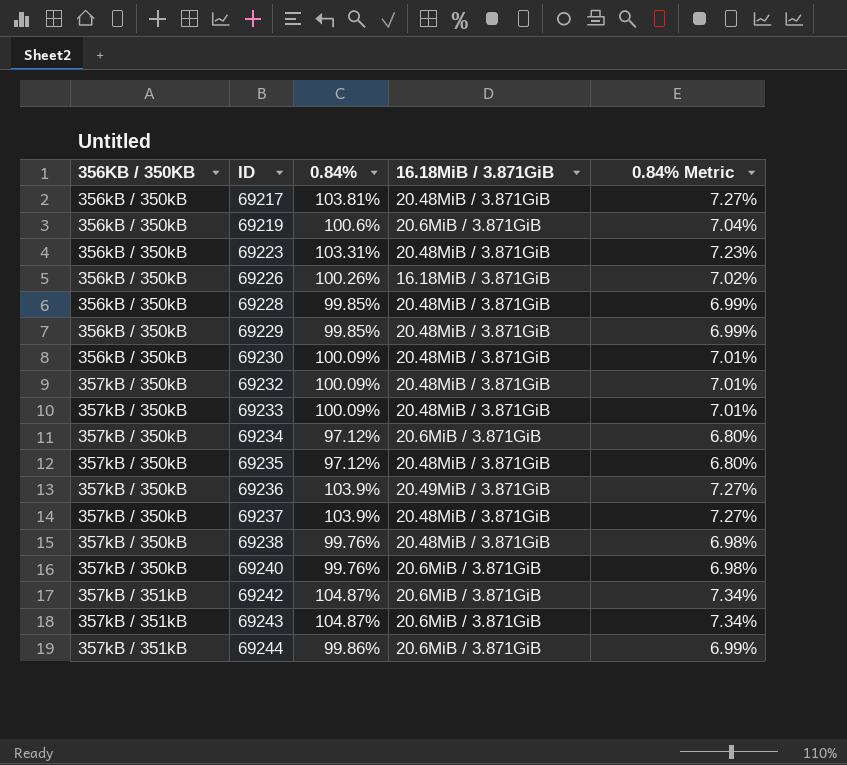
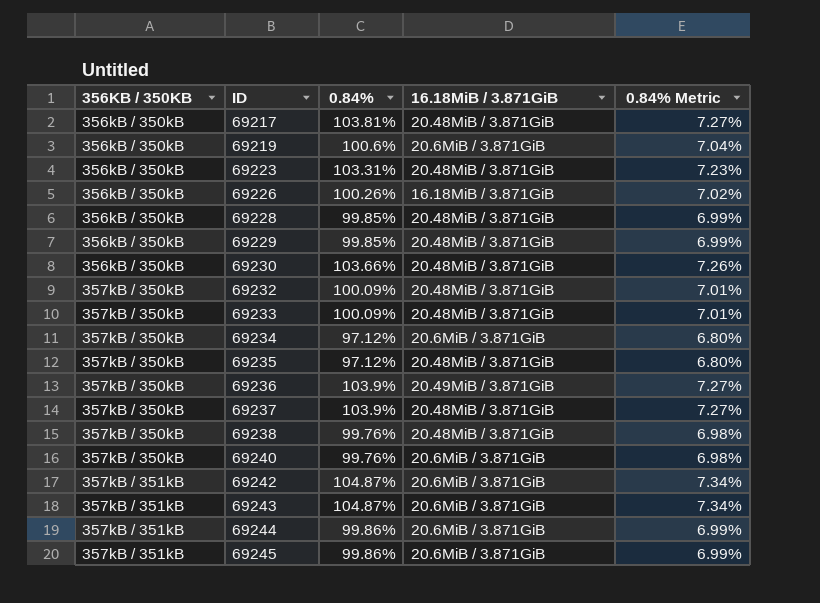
69230 | 0.84%: 100.09% -> 103.66%
69230 | 0.84% Metric: 7.01% -> 7.26%
row 69245: none -> 357kB / 351kB | 99.86% | 20.6MiB / 3.871GiB | 6.99%

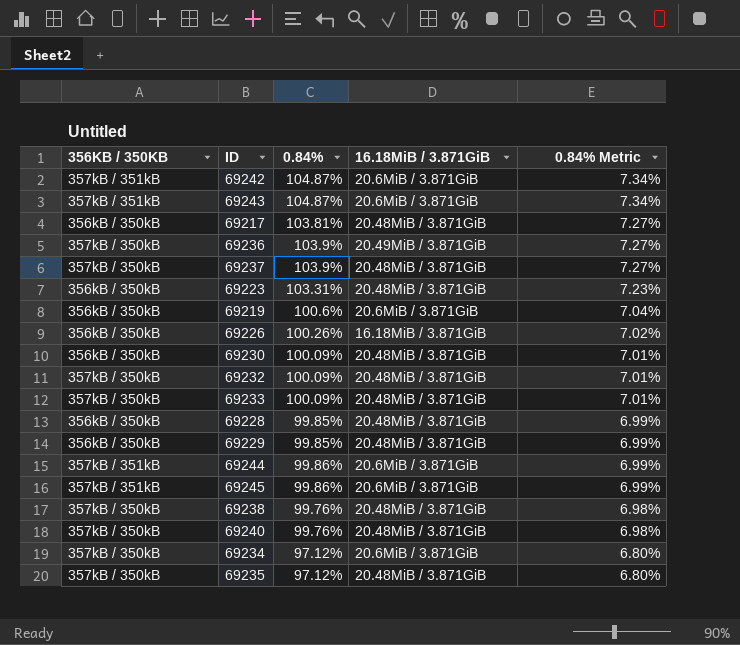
row order: 356KB / 350KB ascending -> 0.84% Metric descending
69230 | 0.84%: 103.66% -> 100.09%
69230 | 0.84% Metric: 7.26% -> 7.01%
69240 | 16.18MiB / 3.871GiB: 20.6MiB / 3.871GiB -> 20.48MiB / 3.871GiB

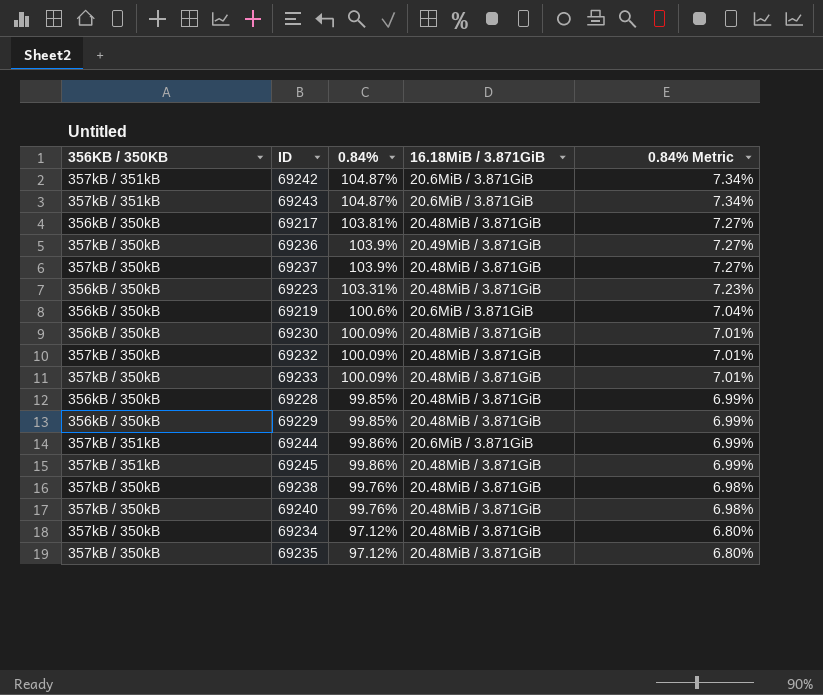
row 69226: 356kB / 350kB | 100.26% | 16.18MiB / 3.871GiB | 7.02% -> none
69245 | 16.18MiB / 3.871GiB: 20.6MiB / 3.871GiB -> 20.48MiB / 3.871GiB
69234 | 16.18MiB / 3.871GiB: 20.6MiB / 3.871GiB -> 20.48MiB / 3.871GiB

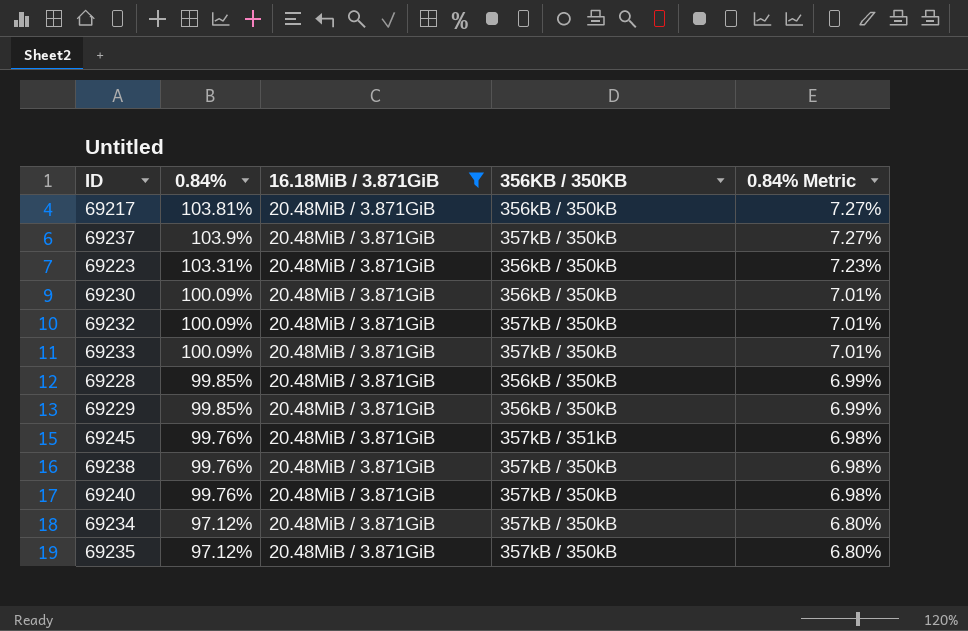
filter: none -> 16.18MiB / 3.871GiB = 20.48MiB / 3.871GiB
column 356KB / 350KB | position: 1 -> 4
69245 | 0.84%: 99.86% -> 99.76%
69245 | 0.84% Metric: 6.99% -> 6.98%

